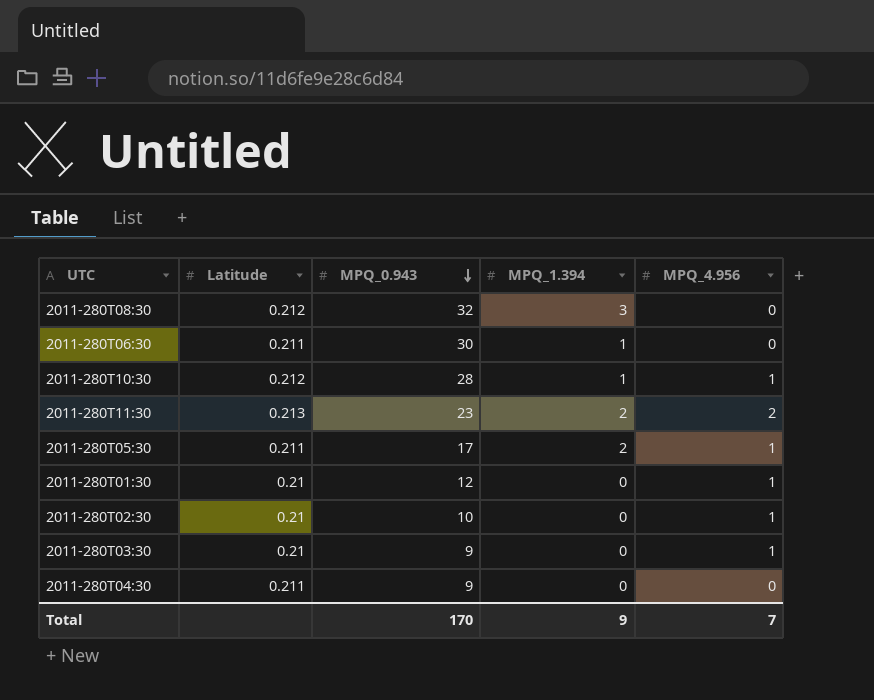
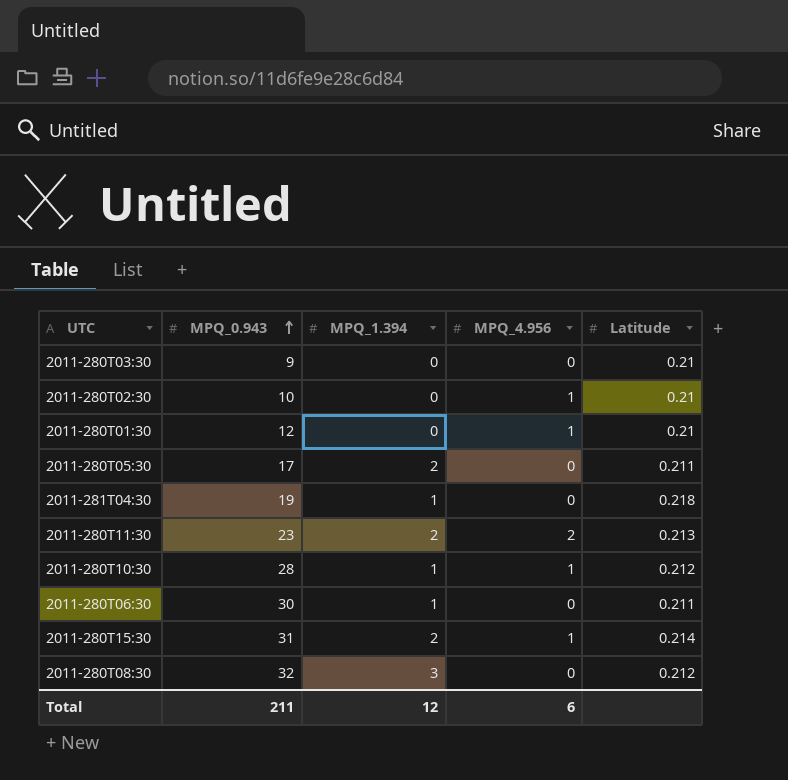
row order: MPQ_0.943 descending -> MPQ_0.943 ascending
column Latitude | position: 2 -> 5
row 2011-280T04:30: 0.211 | 9 | 0 | 0 -> none
2011-280T03:30 | MPQ_4.956: 1 -> 0
2011-280T05:30 | MPQ_4.956: 1 -> 0
row 2011-281T04:30: none -> 19 | 1 | 0 | 0.218
row 2011-280T15:30: none -> 31 | 2 | 1 | 0.214
Total | MPQ_0.943: 170 -> 211
Total | MPQ_1.394: 9 -> 12
Total | MPQ_4.956: 7 -> 6

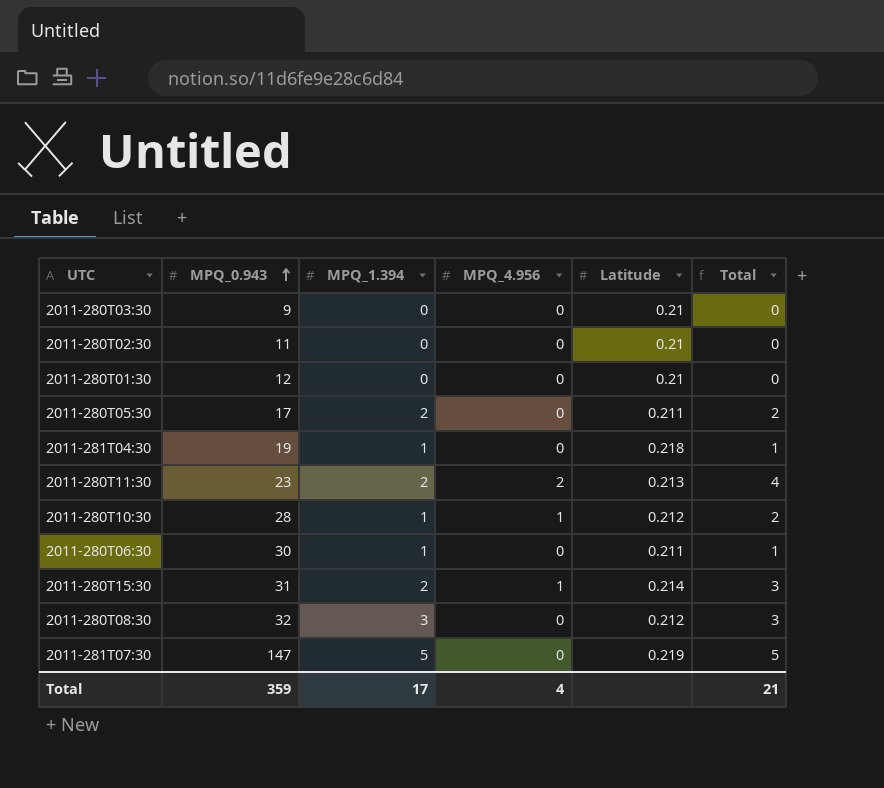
column Total | formula: none -> [MPQ_1.394] + [MPQ_4.956]
2011-280T02:30 | MPQ_0.943: 10 -> 11
2011-280T02:30 | MPQ_4.956: 1 -> 0
2011-280T01:30 | MPQ_4.956: 1 -> 0
row 2011-281T07:30: none -> 147 | 5 | 0 | 0.219 | 5
Total | MPQ_0.943: 211 -> 359
Total | MPQ_1.394: 12 -> 17
Total | MPQ_4.956: 6 -> 4

